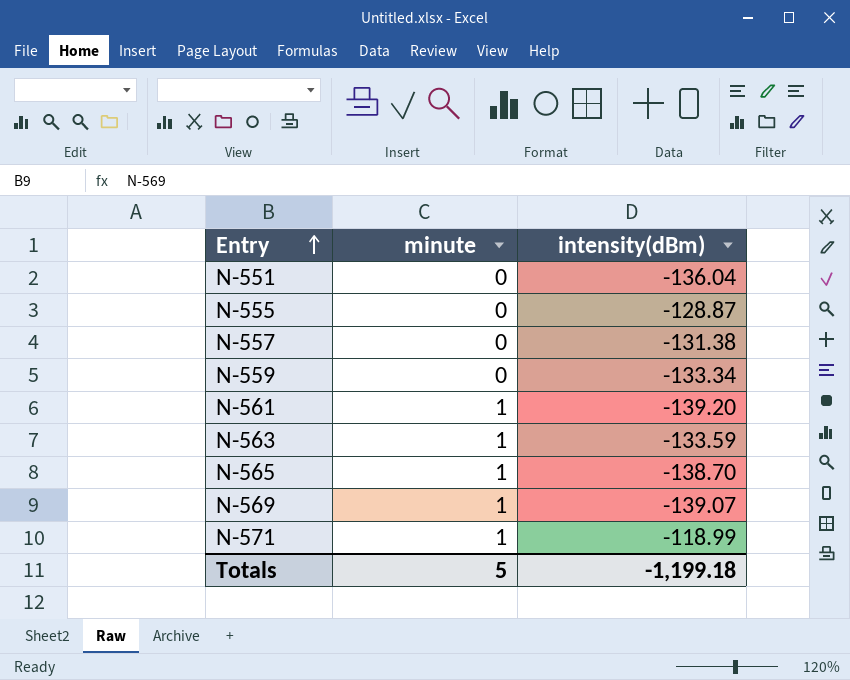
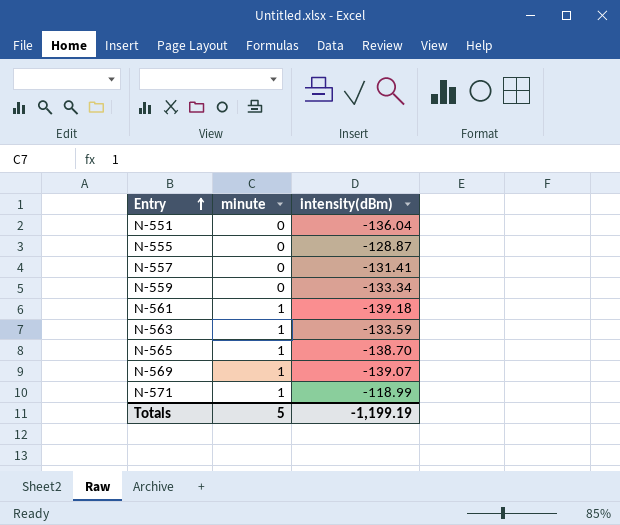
N-557 | intensity(dBm): -131.38 -> -131.41
N-561 | intensity(dBm): -139.20 -> -139.18
Totals | intensity(dBm): -1,199.18 -> -1,199.19

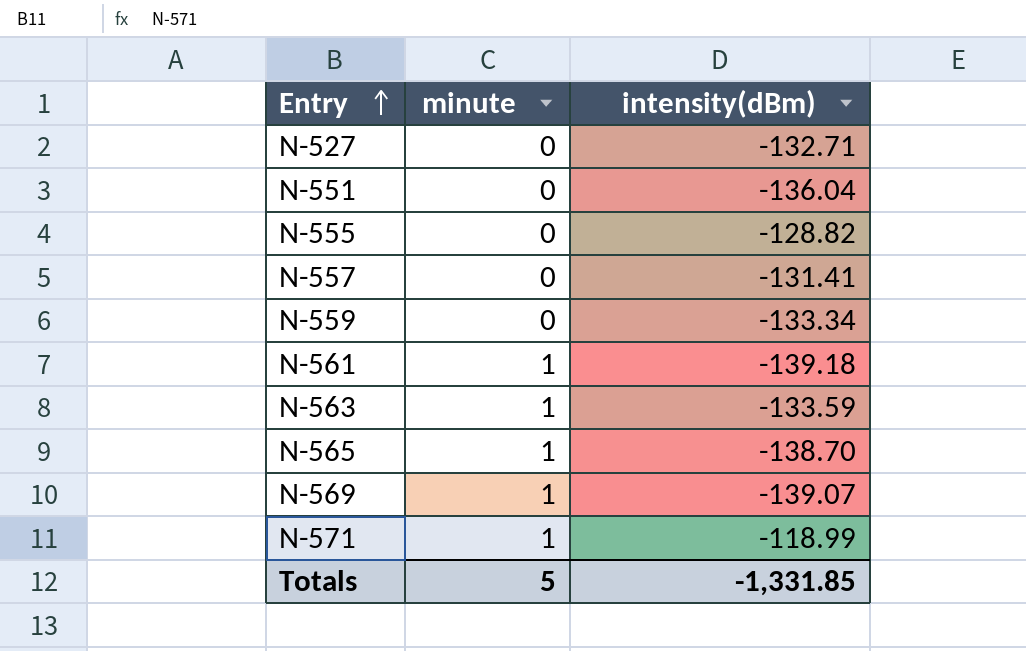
row N-527: none -> 0 | -132.71
N-555 | intensity(dBm): -128.87 -> -128.82
Totals | intensity(dBm): -1,199.19 -> -1,331.85

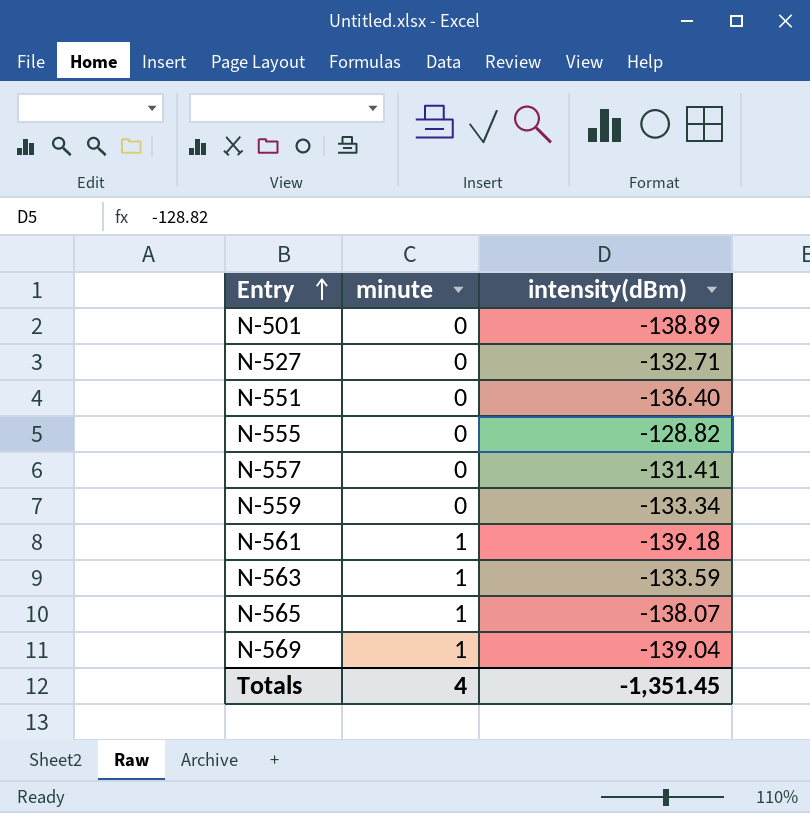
row N-571: 1 | -118.99 -> none
row N-501: none -> 0 | -138.89
N-551 | intensity(dBm): -136.04 -> -136.40
N-565 | intensity(dBm): -138.70 -> -138.07
N-569 | intensity(dBm): -139.07 -> -139.04
Totals | minute: 5 -> 4
Totals | intensity(dBm): -1,331.85 -> -1,351.45

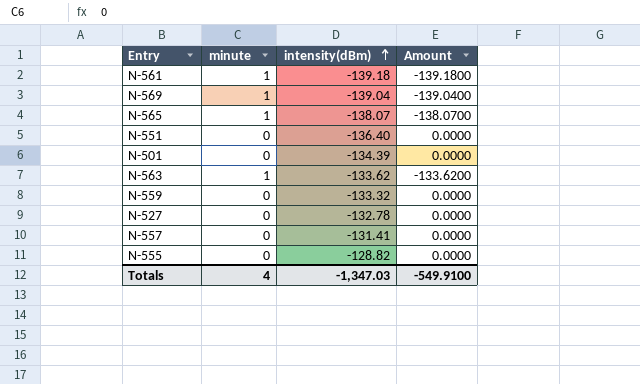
row order: Entry ascending -> intensity(dBm) ascending
column Amount | formula: none -> [minute] * [intensity(dBm)]
N-501 | intensity(dBm): -138.89 -> -134.39
N-563 | intensity(dBm): -133.59 -> -133.62
N-559 | intensity(dBm): -133.34 -> -133.32
N-527 | intensity(dBm): -132.71 -> -132.78
Totals | intensity(dBm): -1,351.45 -> -1,347.03

